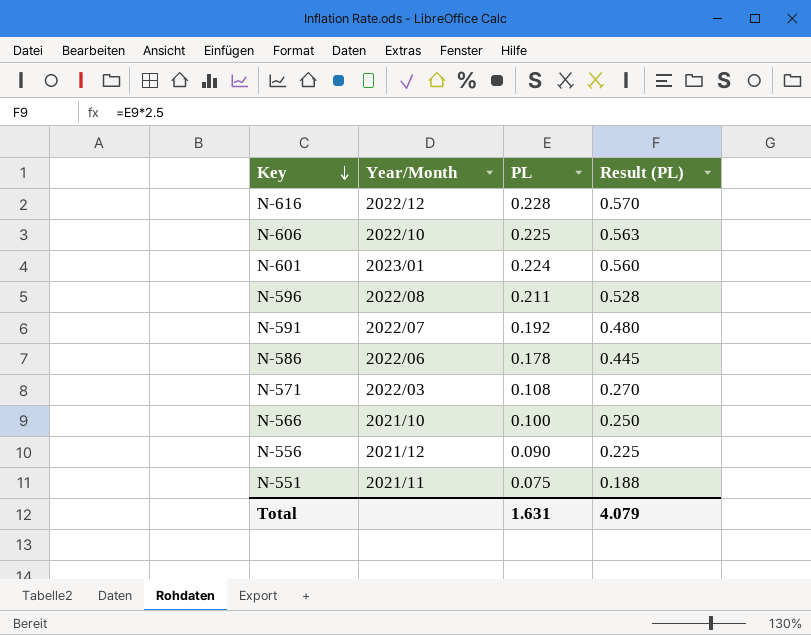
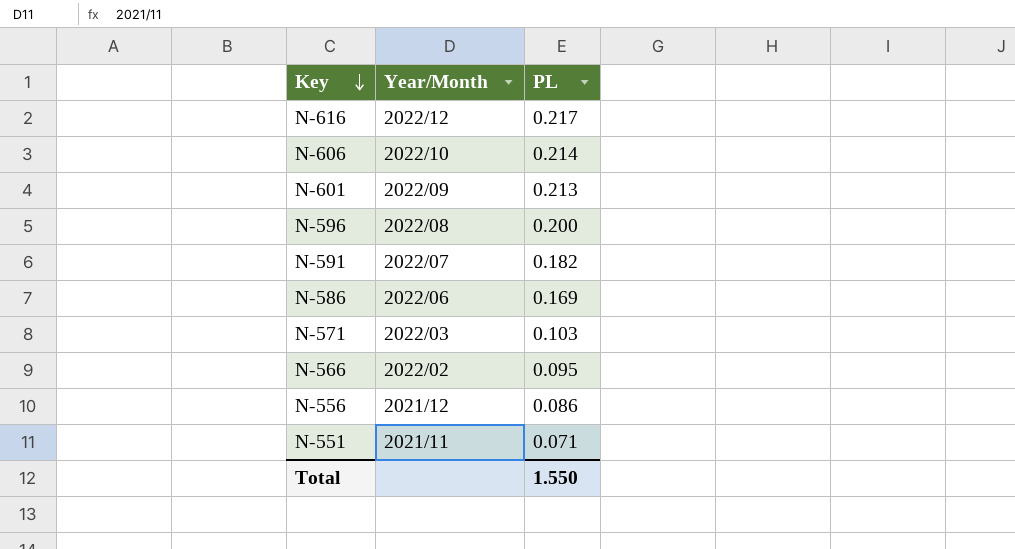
column Result (PL) | formula: [PL] * 2.5 -> none
N-616 | PL: 0.228 -> 0.217
N-606 | PL: 0.225 -> 0.214
N-601 | Year/Month: 2023/01 -> 2022/09
N-601 | PL: 0.224 -> 0.213
N-596 | PL: 0.211 -> 0.200
N-591 | PL: 0.192 -> 0.182
N-586 | PL: 0.178 -> 0.169
N-571 | PL: 0.108 -> 0.103
N-566 | Year/Month: 2021/10 -> 2022/02
N-566 | PL: 0.100 -> 0.095
N-556 | PL: 0.090 -> 0.086
N-551 | PL: 0.075 -> 0.071
Total | PL: 1.631 -> 1.550

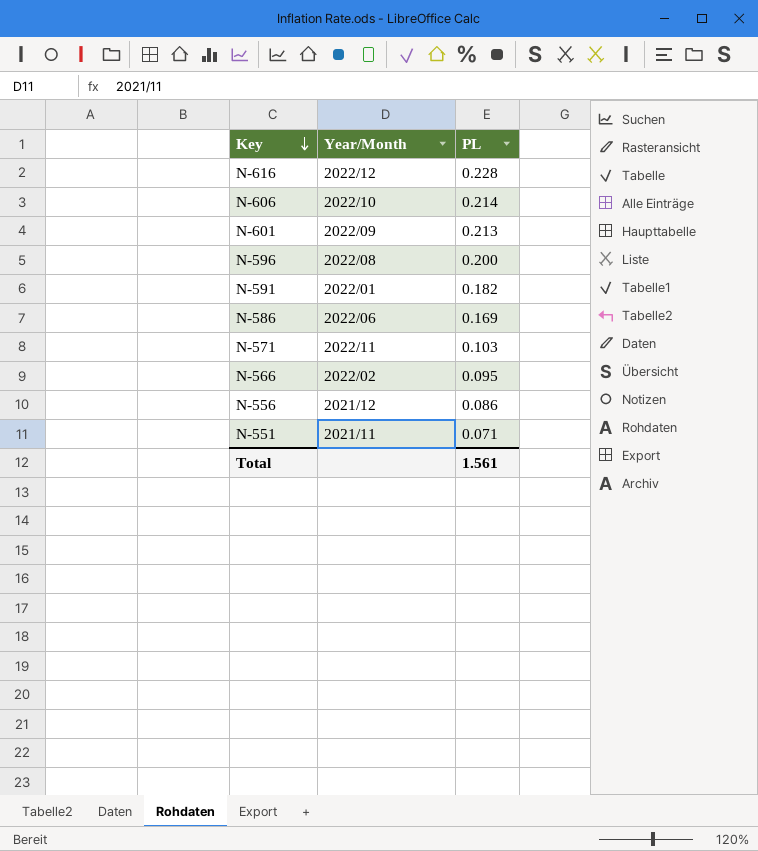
N-616 | PL: 0.217 -> 0.228
N-591 | Year/Month: 2022/07 -> 2022/01
N-571 | Year/Month: 2022/03 -> 2022/11
Total | PL: 1.550 -> 1.561

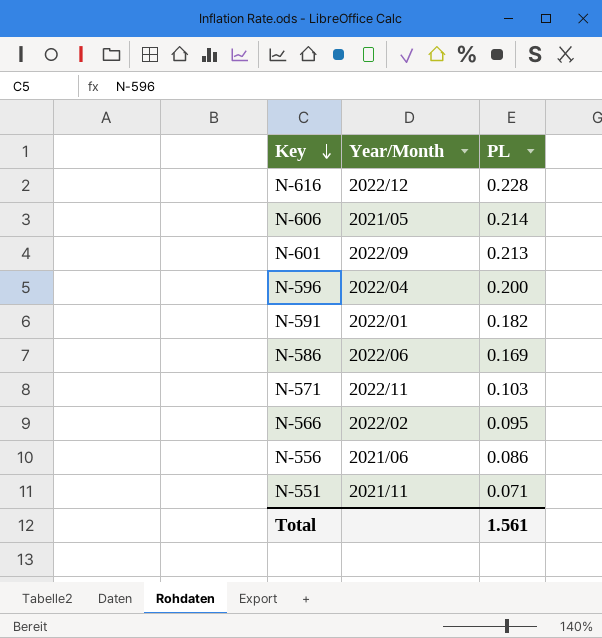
N-606 | Year/Month: 2022/10 -> 2021/05
N-596 | Year/Month: 2022/08 -> 2022/04
N-556 | Year/Month: 2021/12 -> 2021/06

